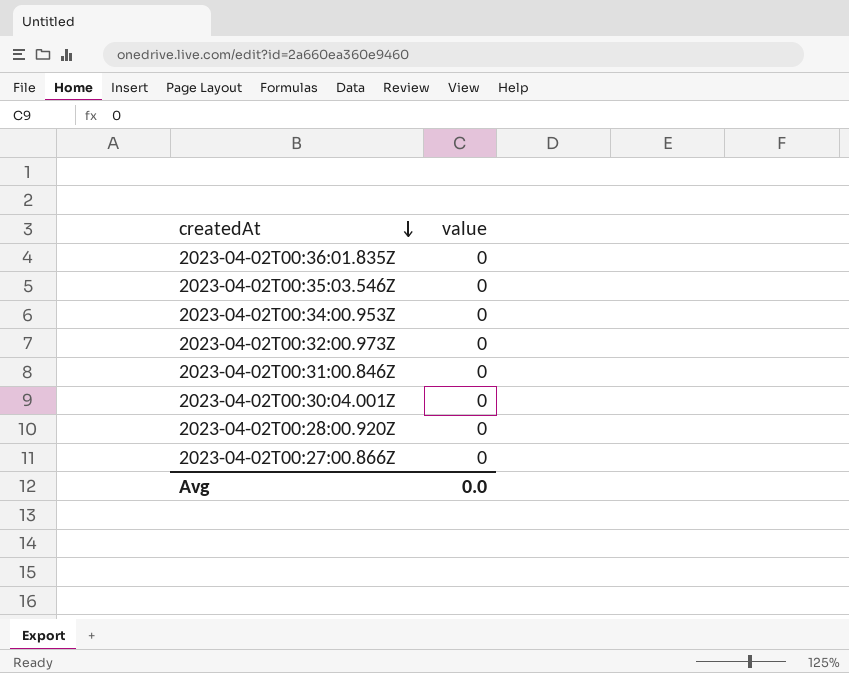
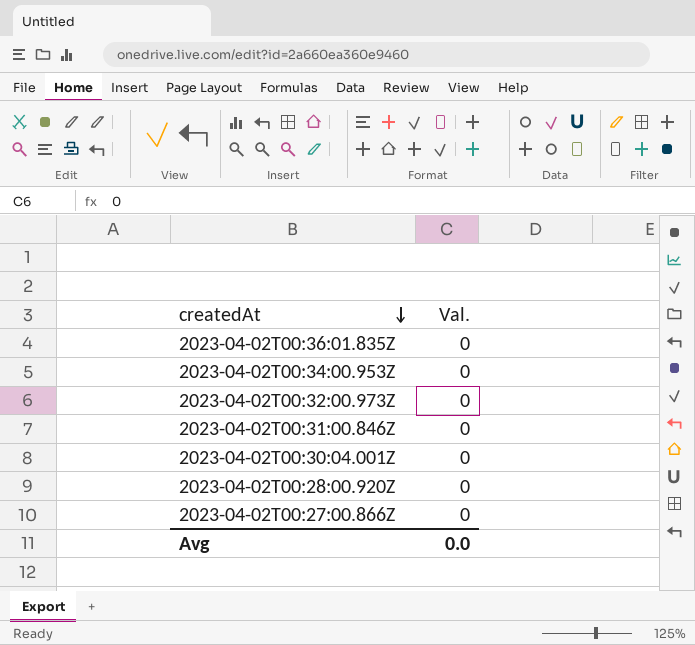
column name: value -> Val.
row 2023-04-02T00:35:03.546Z: 0 -> none

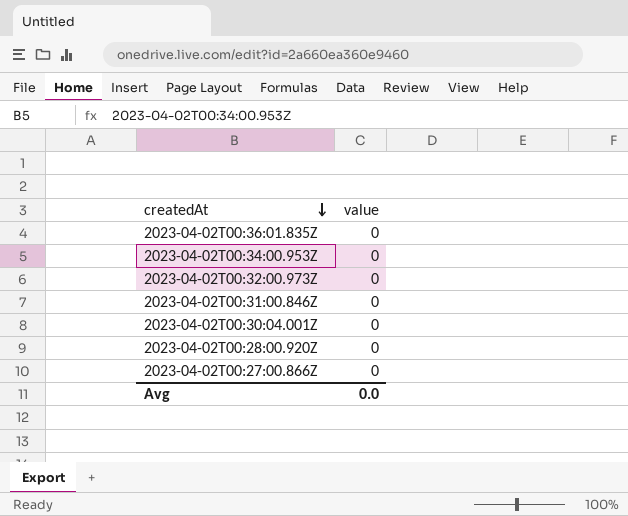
column name: Val. -> value

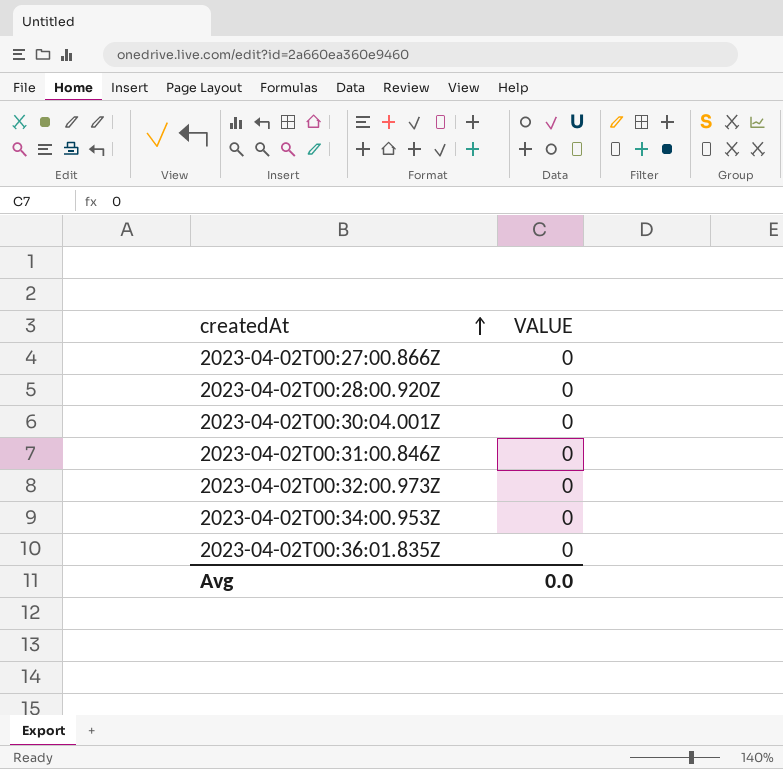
row order: createdAt descending -> createdAt ascending
column name: value -> VALUE

